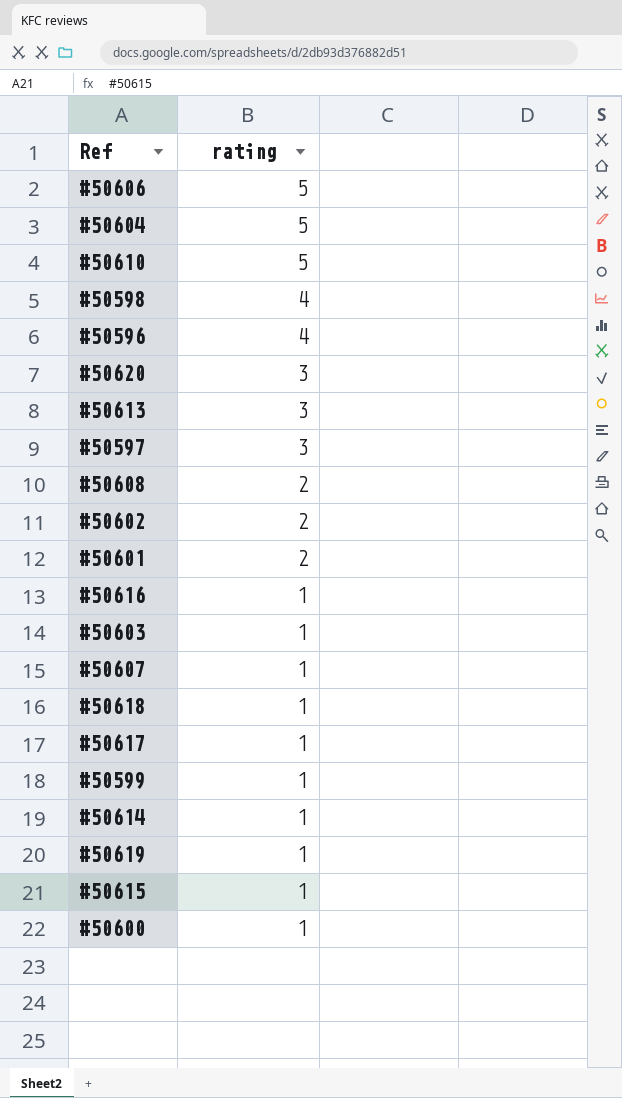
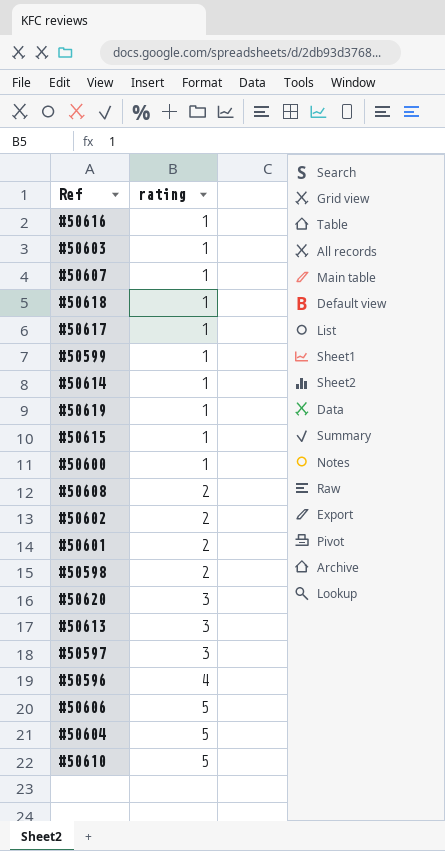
row order: rating descending -> rating ascending
#50598 | rating: 4 -> 2

